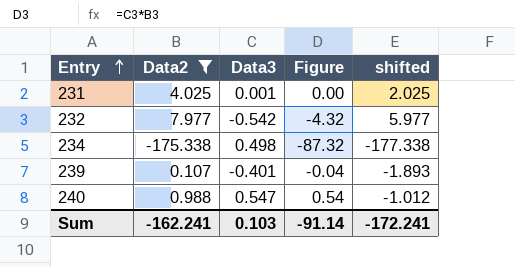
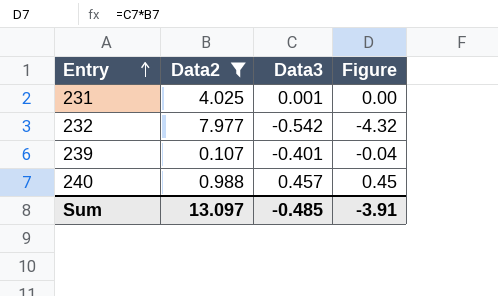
column shifted | formula: [Data2] - 2 -> none
row 234: -175.338 | 0.498 | -87.32 | -177.338 -> none
240 | Data3: 0.547 -> 0.457
240 | Figure: 0.54 -> 0.45
Sum | Data2: -162.241 -> 13.097
Sum | Data3: 0.103 -> -0.485
Sum | Figure: -91.14 -> -3.91

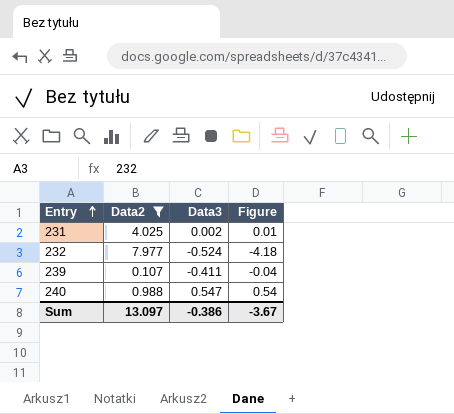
231 | Data3: 0.001 -> 0.002
231 | Figure: 0.00 -> 0.01
232 | Data3: -0.542 -> -0.524
232 | Figure: -4.32 -> -4.18
239 | Data3: -0.401 -> -0.411
240 | Data3: 0.457 -> 0.547
240 | Figure: 0.45 -> 0.54
Sum | Data3: -0.485 -> -0.386
Sum | Figure: -3.91 -> -3.67

